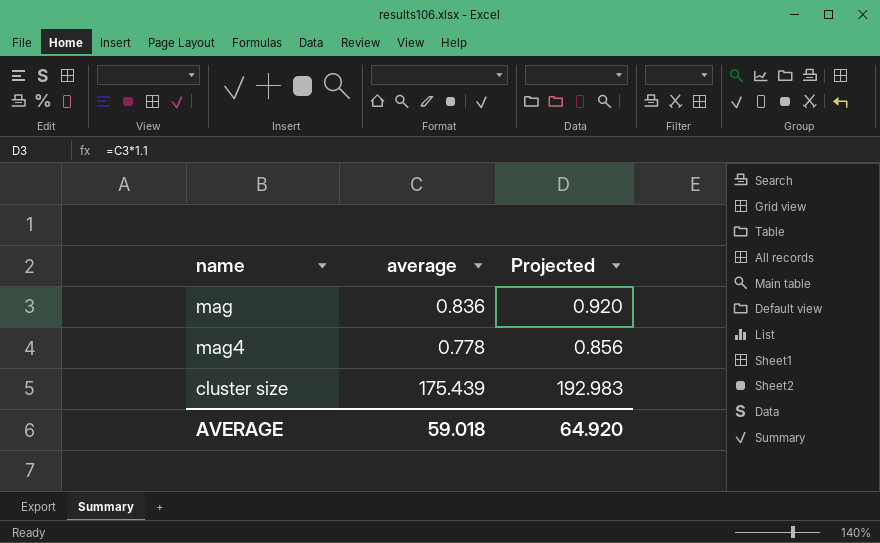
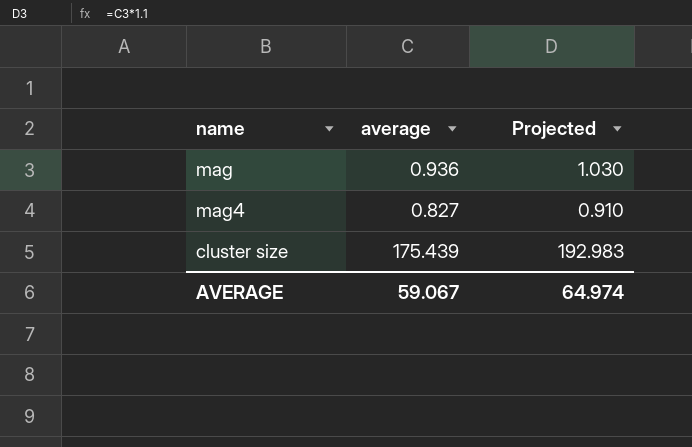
mag | average: 0.836 -> 0.936
mag | Projected: 0.920 -> 1.030
mag4 | average: 0.778 -> 0.827
mag4 | Projected: 0.856 -> 0.910
AVERAGE | average: 59.018 -> 59.067
AVERAGE | Projected: 64.920 -> 64.974

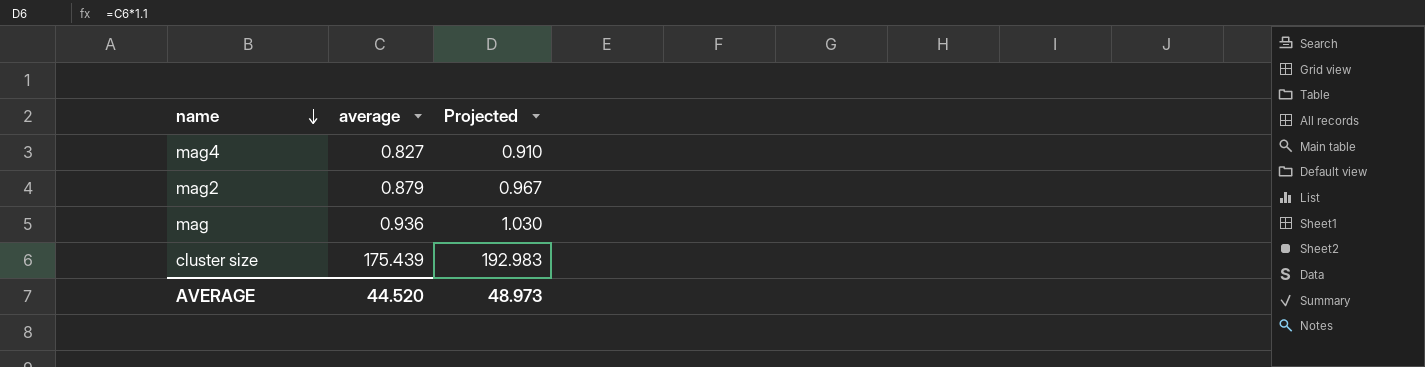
row order: none -> name descending
row mag2: none -> 0.879 | 0.967
AVERAGE | average: 59.067 -> 44.520
AVERAGE | Projected: 64.974 -> 48.973

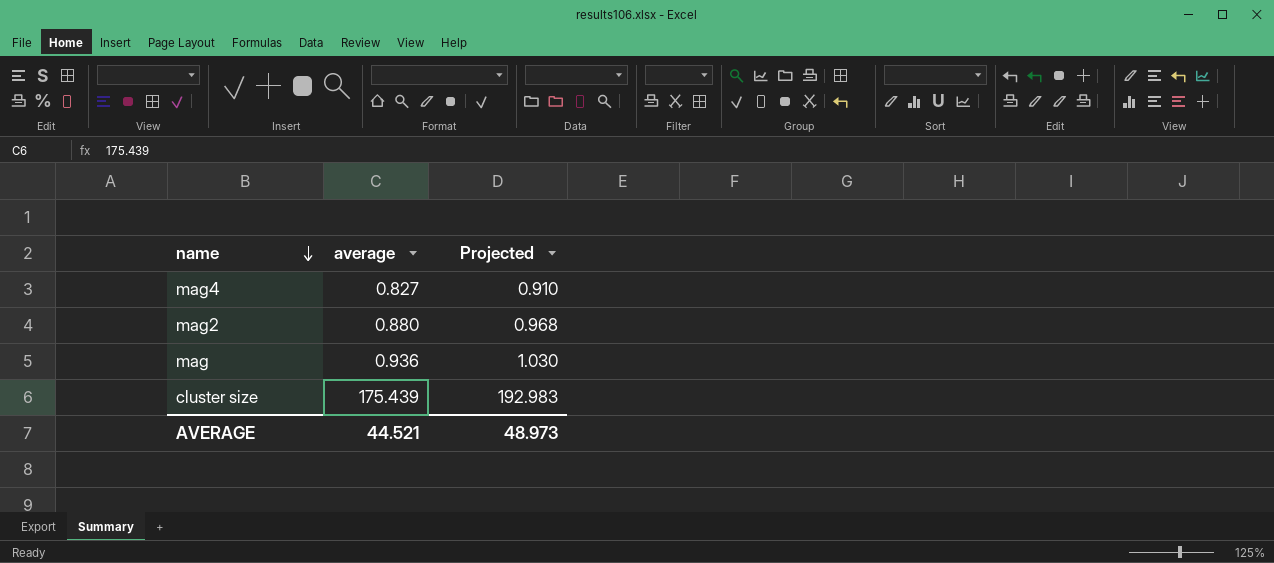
mag2 | average: 0.879 -> 0.880
mag2 | Projected: 0.967 -> 0.968
AVERAGE | average: 44.520 -> 44.521

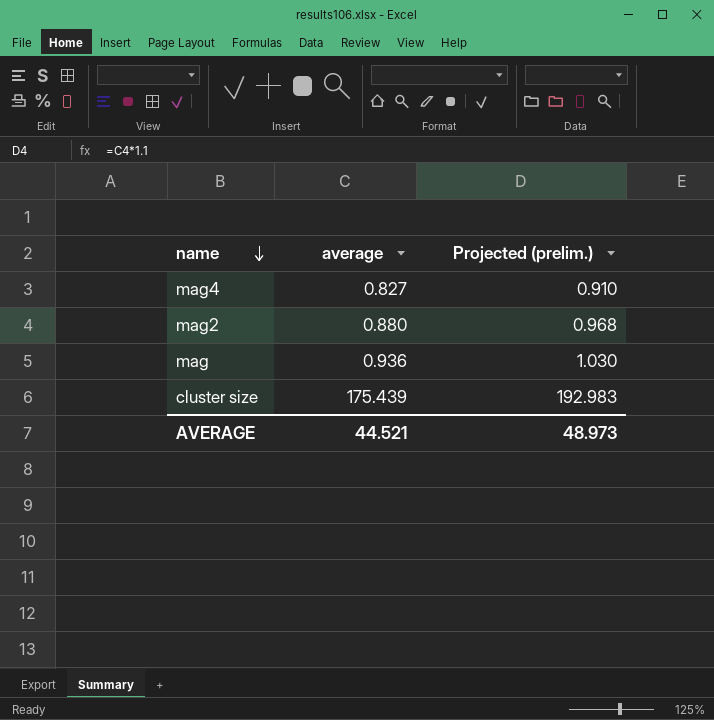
column name: Projected -> Projected (prelim.)

